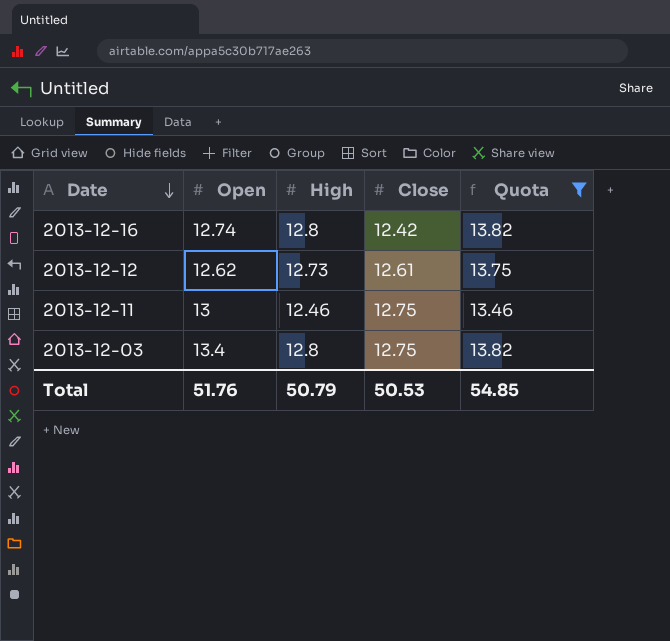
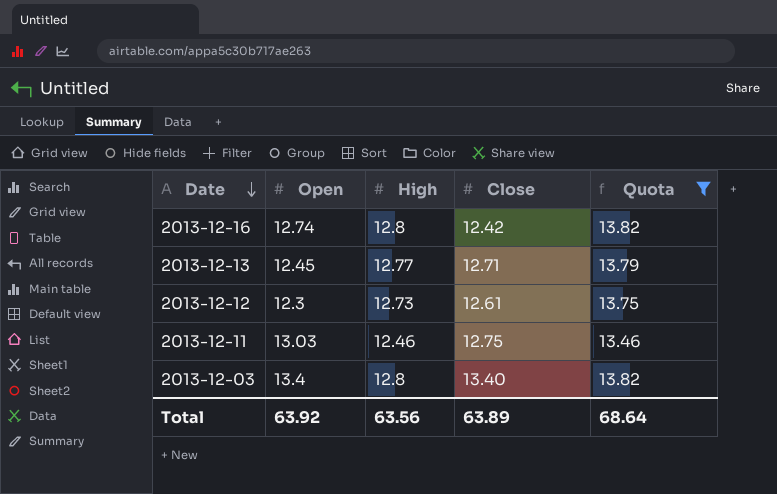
row 2013-12-13: none -> 12.45 | 12.77 | 12.71 | 13.79
2013-12-12 | Open: 12.62 -> 12.3
2013-12-11 | Open: 13 -> 13.03
2013-12-03 | Close: 12.75 -> 13.40
Total | Open: 51.76 -> 63.92
Total | High: 50.79 -> 63.56
Total | Close: 50.53 -> 63.89
Total | Quota: 54.85 -> 68.64

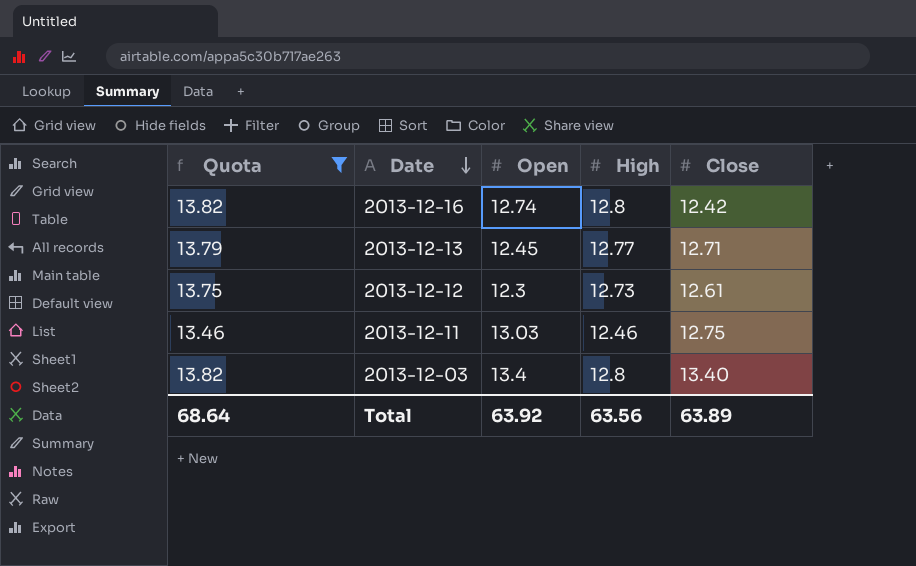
column Quota | position: 5 -> 1

